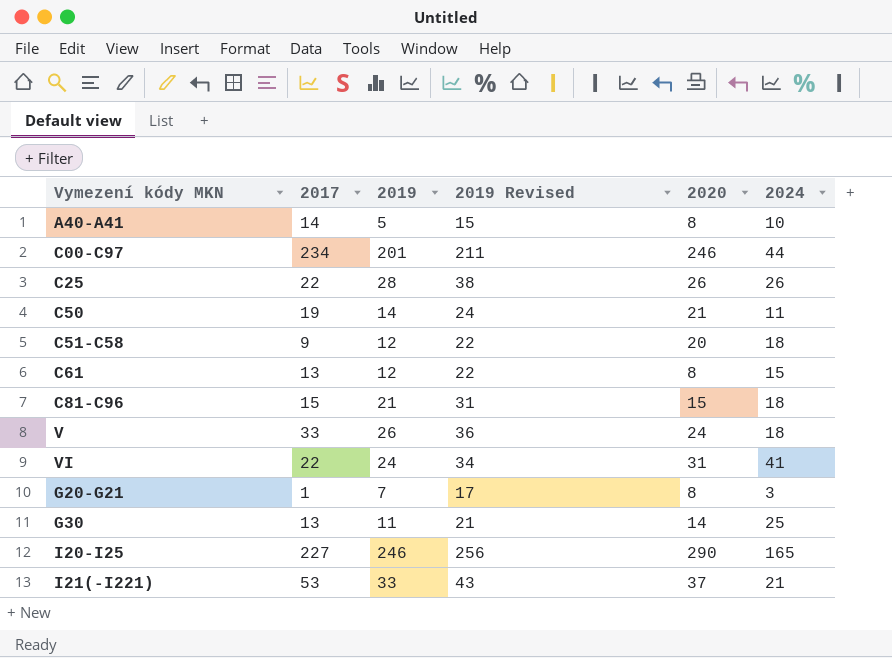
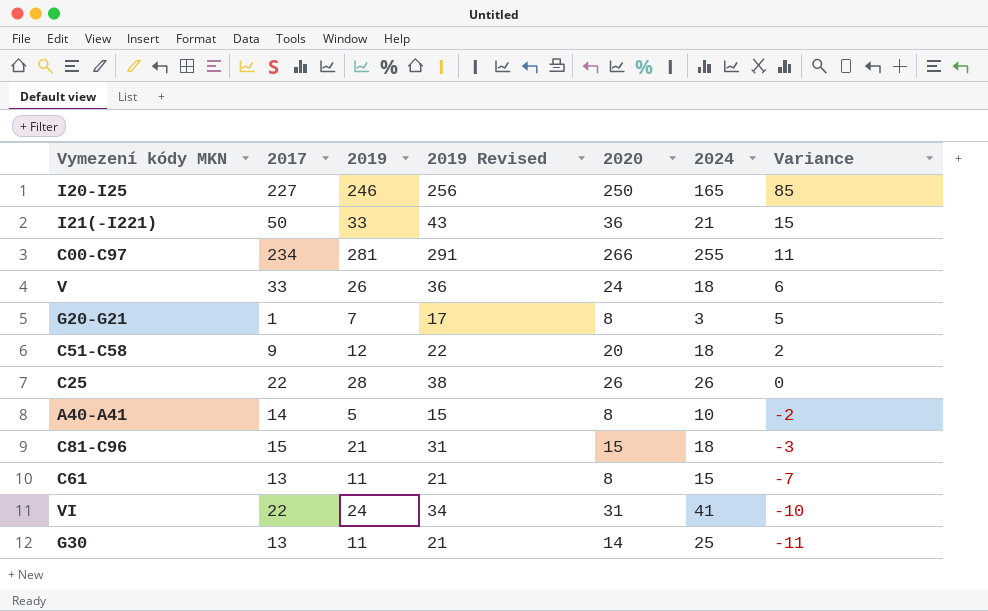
row order: none -> Variance descending
column Variance | formula: none -> [2020] - [2024]
row C50: 19 | 14 | 24 | 21 | 11 -> none
I20-I25 | 2020: 290 -> 250
I21(-I221) | 2017: 53 -> 50
I21(-I221) | 2020: 37 -> 36
C00-C97 | 2019: 201 -> 281
C00-C97 | 2019 Revised: 211 -> 291
C00-C97 | 2020: 246 -> 266
C00-C97 | 2024: 44 -> 255
C61 | 2019: 12 -> 11
C61 | 2019 Revised: 22 -> 21

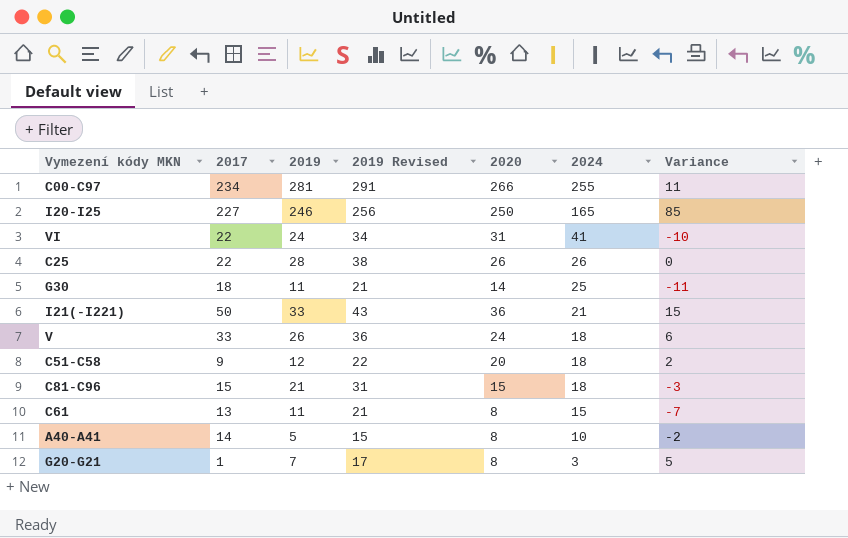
row order: Variance descending -> 2024 descending
G30 | 2017: 13 -> 18

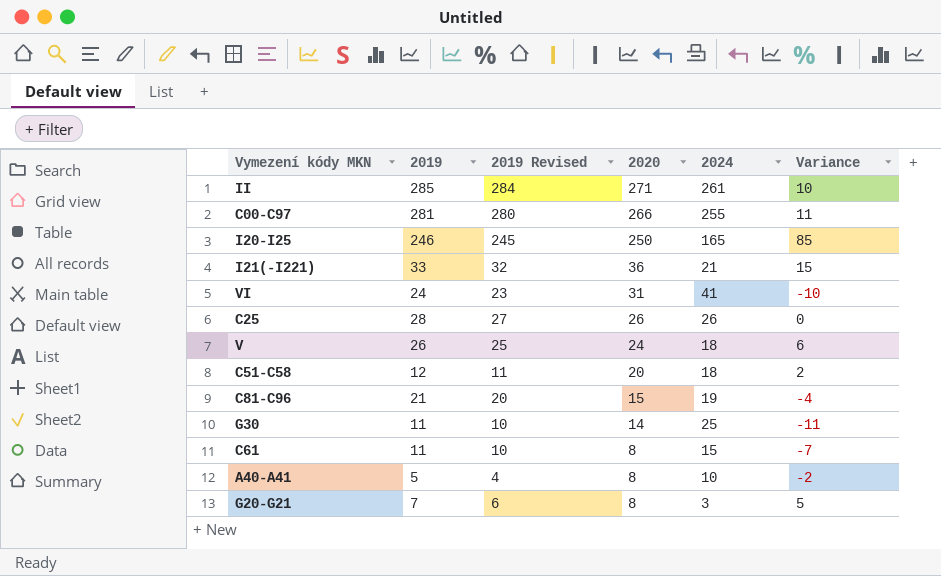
row order: 2024 descending -> 2020 descending
column 2017 | position: 2 -> none
column 2019 Revised | formula: [2019] + 10 -> [2019] - 1
row II: none -> 285 | 284 | 271 | 261 | 10
C81-C96 | 2024: 18 -> 19
C81-C96 | Variance: -3 -> -4

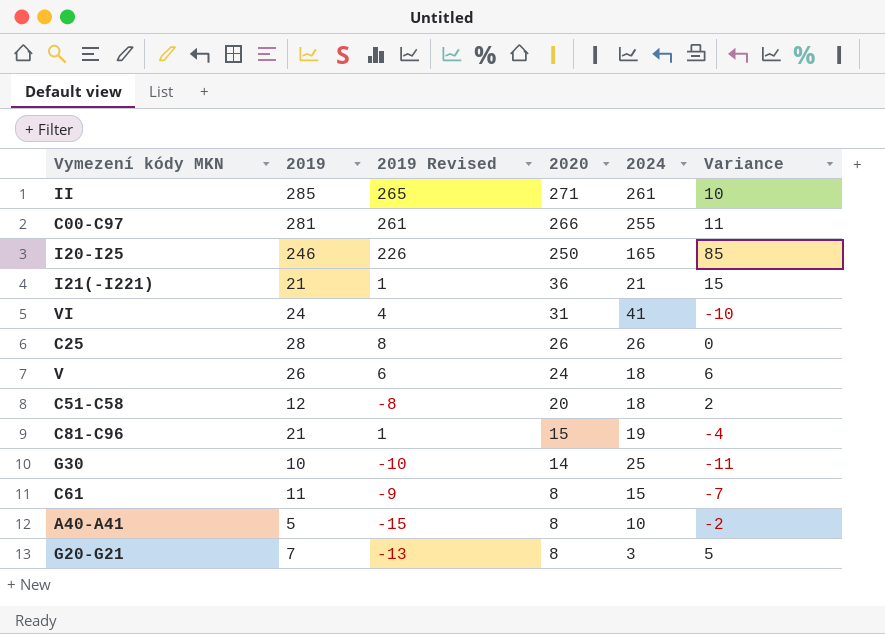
column 2019 Revised | formula: [2019] - 1 -> [2019] - 20
I21(-I221) | 2019: 33 -> 21
G30 | 2019: 11 -> 10

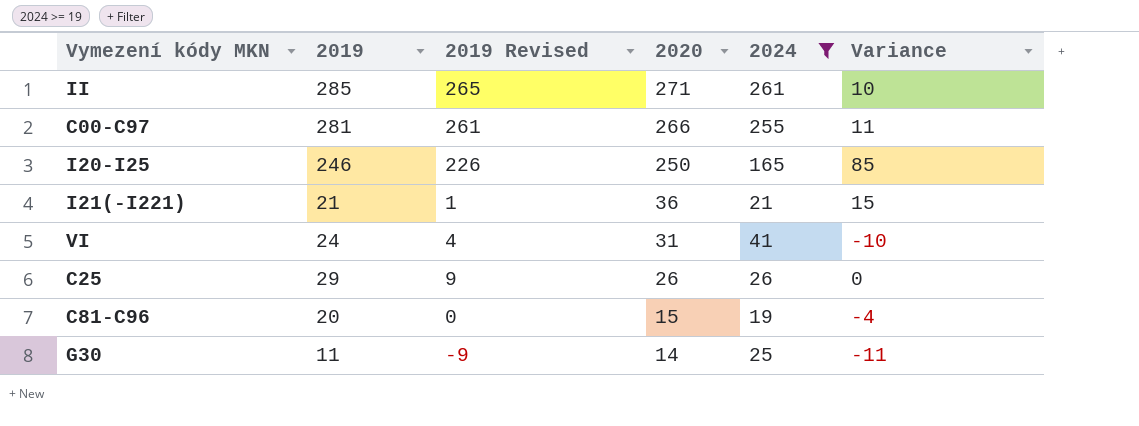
filter: none -> 2024 >= 19
C25 | 2019: 28 -> 29
C25 | 2019 Revised: 8 -> 9
C81-C96 | 2019: 21 -> 20
C81-C96 | 2019 Revised: 1 -> 0
G30 | 2019: 10 -> 11
G30 | 2019 Revised: -10 -> -9

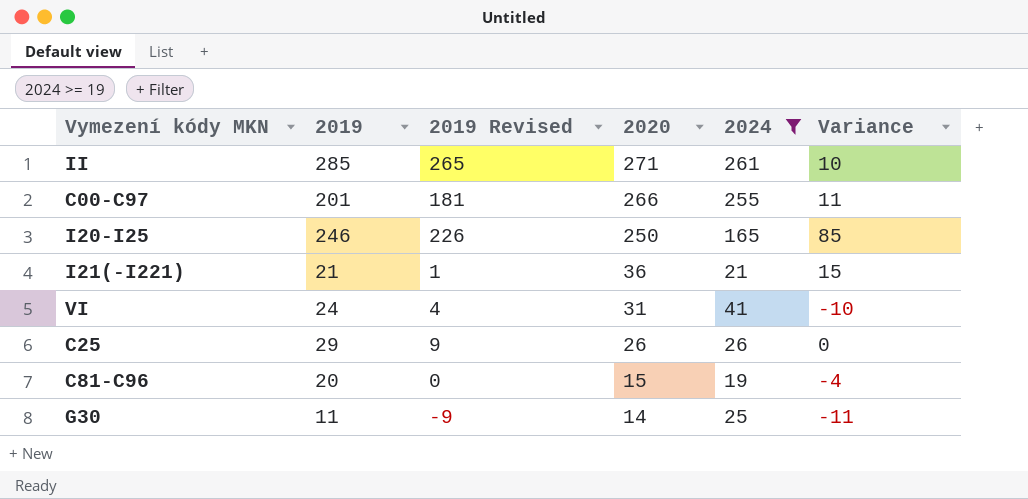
C00-C97 | 2019: 281 -> 201
C00-C97 | 2019 Revised: 261 -> 181

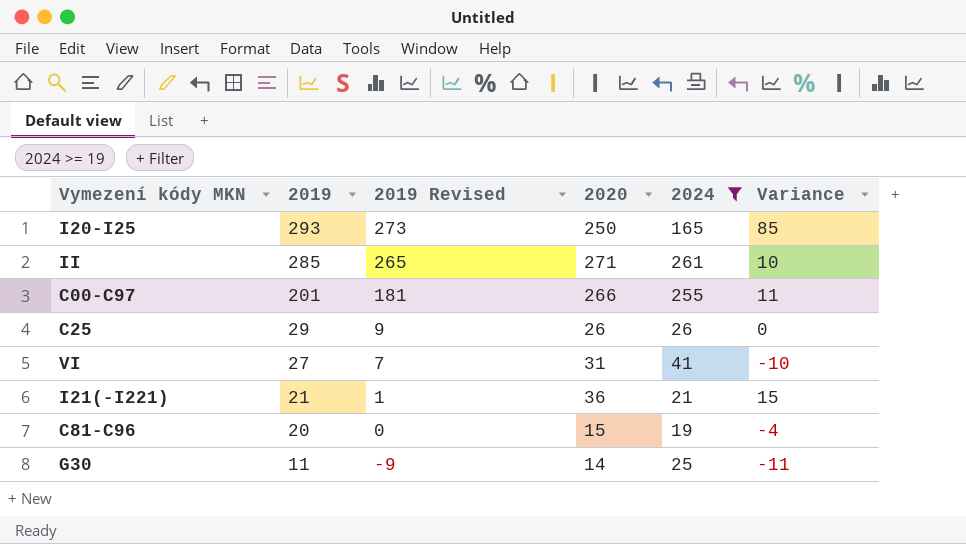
row order: 2020 descending -> 2019 descending
I20-I25 | 2019: 246 -> 293
I20-I25 | 2019 Revised: 226 -> 273
VI | 2019: 24 -> 27
VI | 2019 Revised: 4 -> 7

